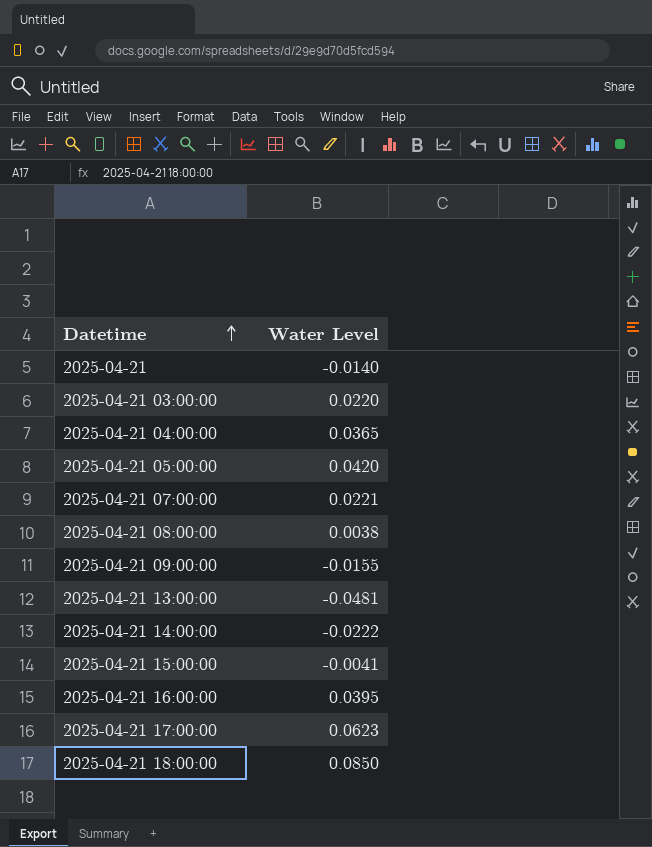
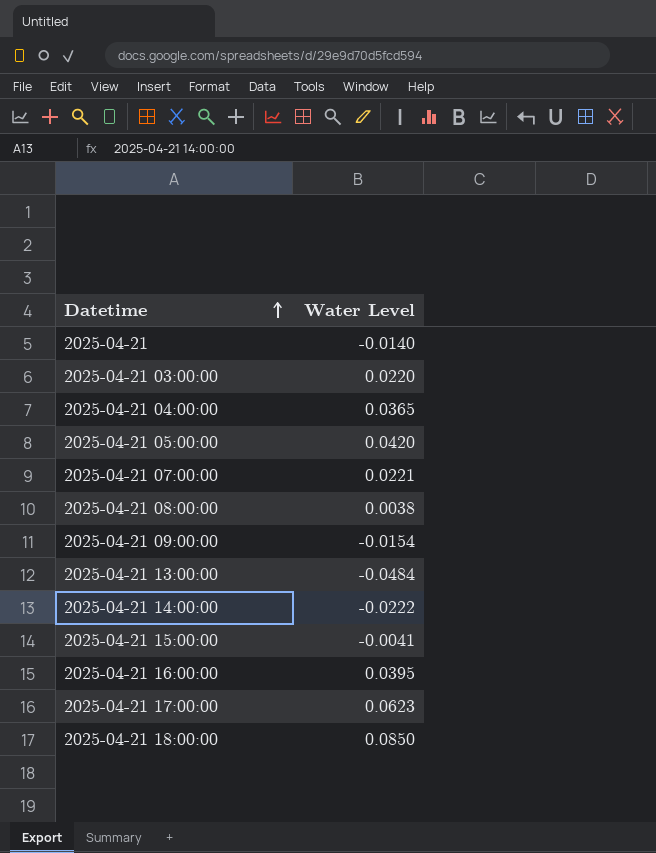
2025-04-21 09:00:00 | Water Level: -0.0155 -> -0.0154
2025-04-21 13:00:00 | Water Level: -0.0481 -> -0.0484

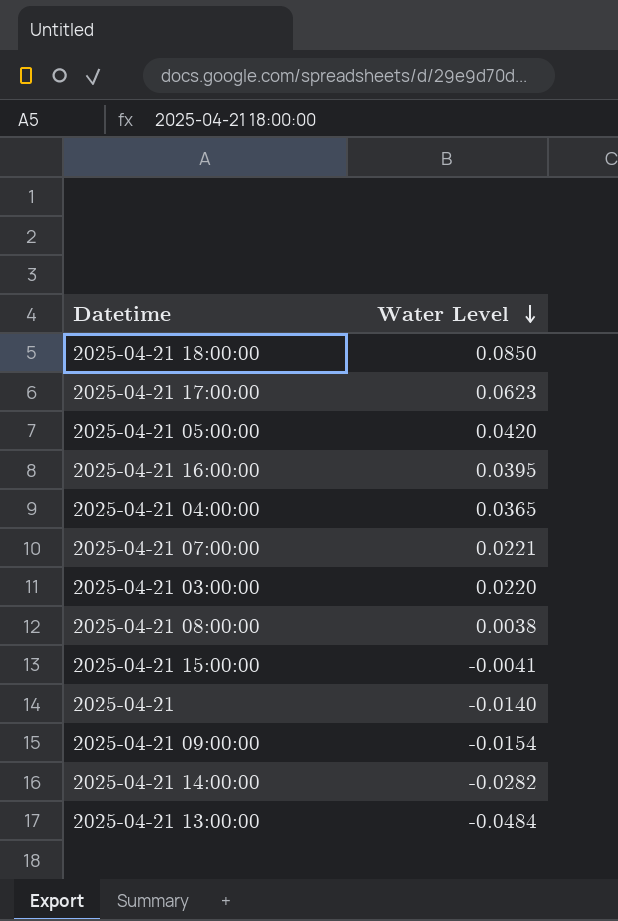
row order: Datetime ascending -> Water Level descending
2025-04-21 14:00:00 | Water Level: -0.0222 -> -0.0282

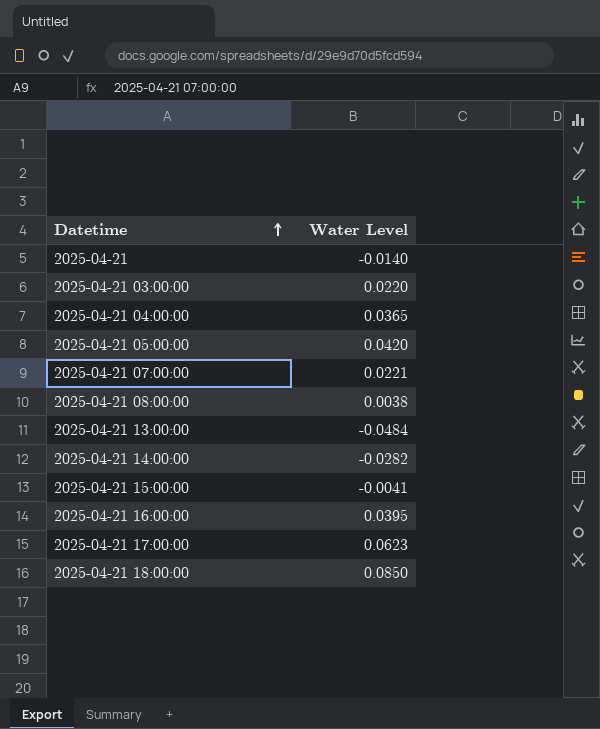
row order: Water Level descending -> Datetime ascending
row 2025-04-21 09:00:00: -0.0154 -> none

